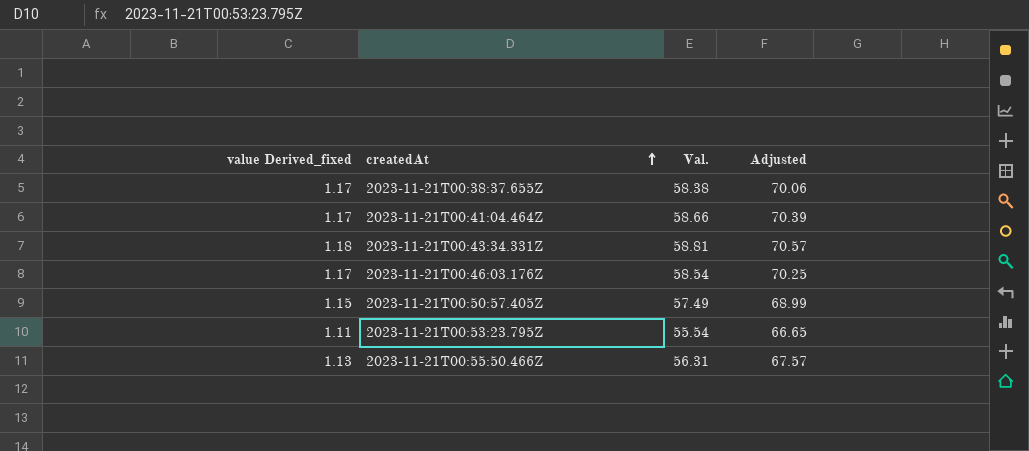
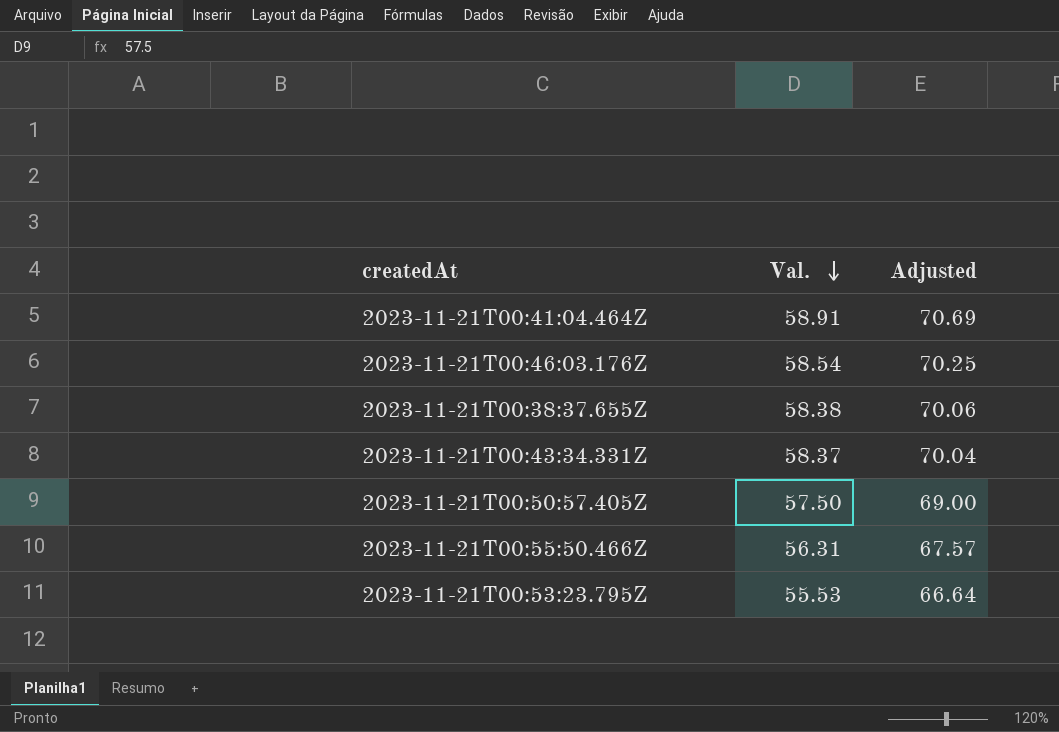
row order: createdAt ascending -> Val. descending
column value Derived_fixed | formula: [Val.] * 0.02 -> none
2023-11-21T00:41:04.464Z | Val.: 58.66 -> 58.91
2023-11-21T00:41:04.464Z | Adjusted: 70.39 -> 70.69
2023-11-21T00:43:34.331Z | Val.: 58.81 -> 58.37
2023-11-21T00:43:34.331Z | Adjusted: 70.57 -> 70.04
2023-11-21T00:50:57.405Z | Val.: 57.49 -> 57.50
2023-11-21T00:50:57.405Z | Adjusted: 68.99 -> 69.00
2023-11-21T00:53:23.795Z | Val.: 55.54 -> 55.53
2023-11-21T00:53:23.795Z | Adjusted: 66.65 -> 66.64

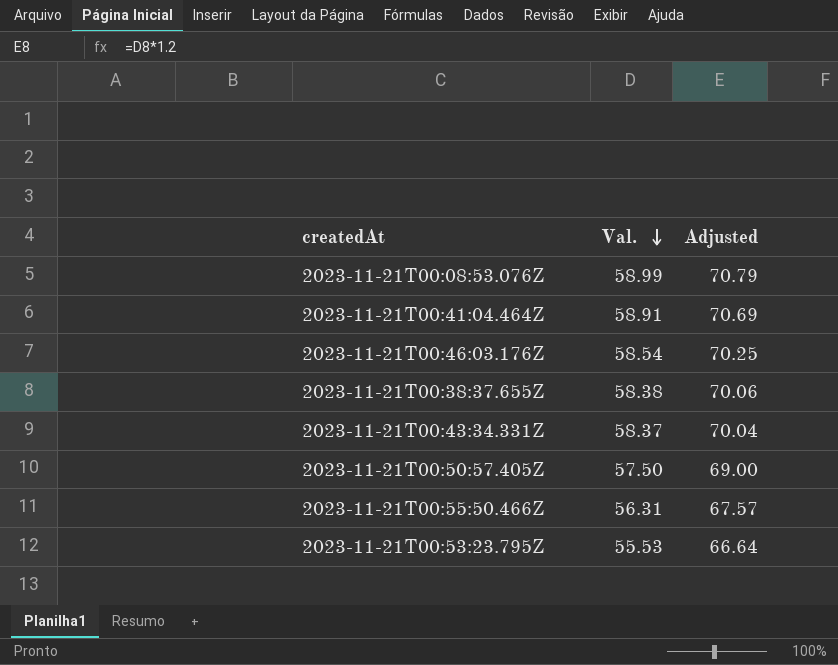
row 2023-11-21T00:08:53.076Z: none -> 58.99 | 70.79

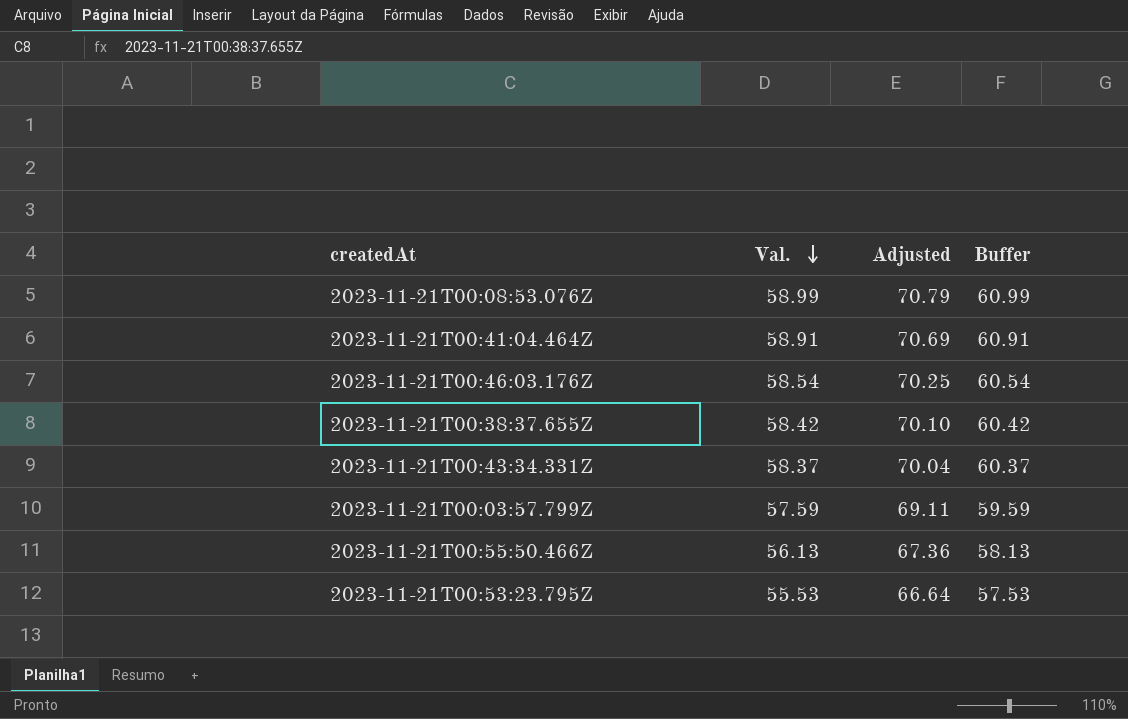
column Buffer | formula: none -> [Val.] + 2
row 2023-11-21T00:50:57.405Z: 57.50 | 69.00 -> none
2023-11-21T00:38:37.655Z | Val.: 58.38 -> 58.42
2023-11-21T00:38:37.655Z | Adjusted: 70.06 -> 70.10
row 2023-11-21T00:03:57.799Z: none -> 57.59 | 69.11 | 59.59
2023-11-21T00:55:50.466Z | Val.: 56.31 -> 56.13
2023-11-21T00:55:50.466Z | Adjusted: 67.57 -> 67.36

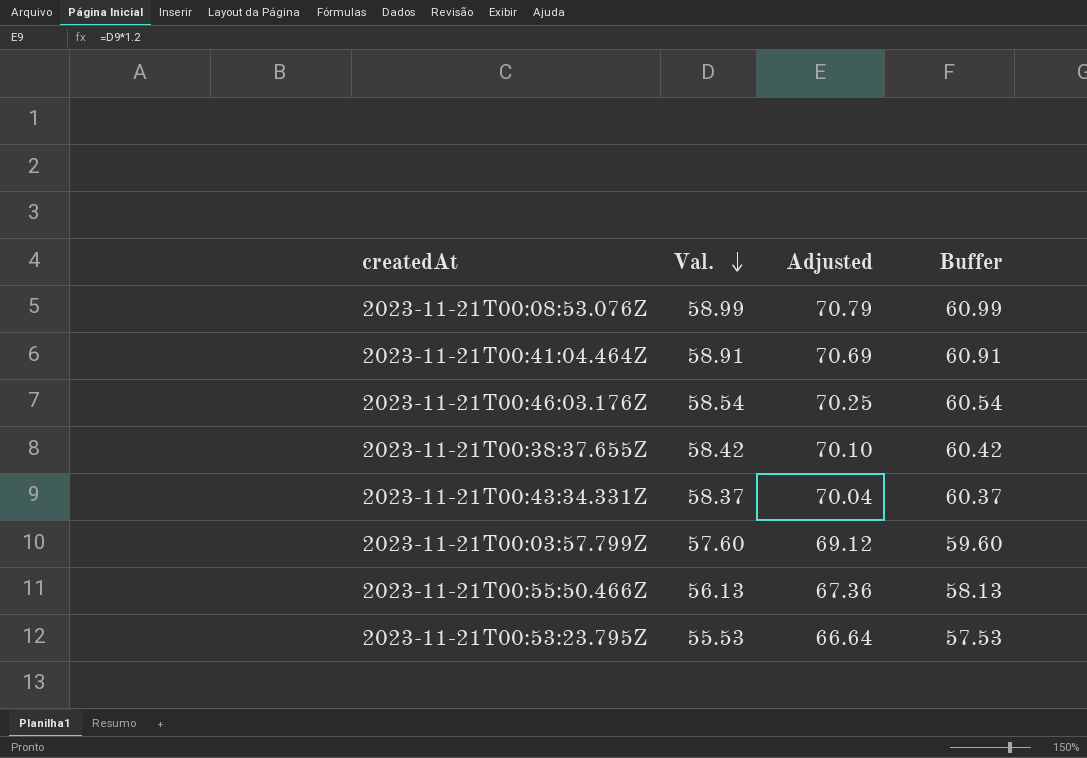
2023-11-21T00:03:57.799Z | Val.: 57.59 -> 57.60
2023-11-21T00:03:57.799Z | Adjusted: 69.11 -> 69.12
2023-11-21T00:03:57.799Z | Buffer: 59.59 -> 59.60

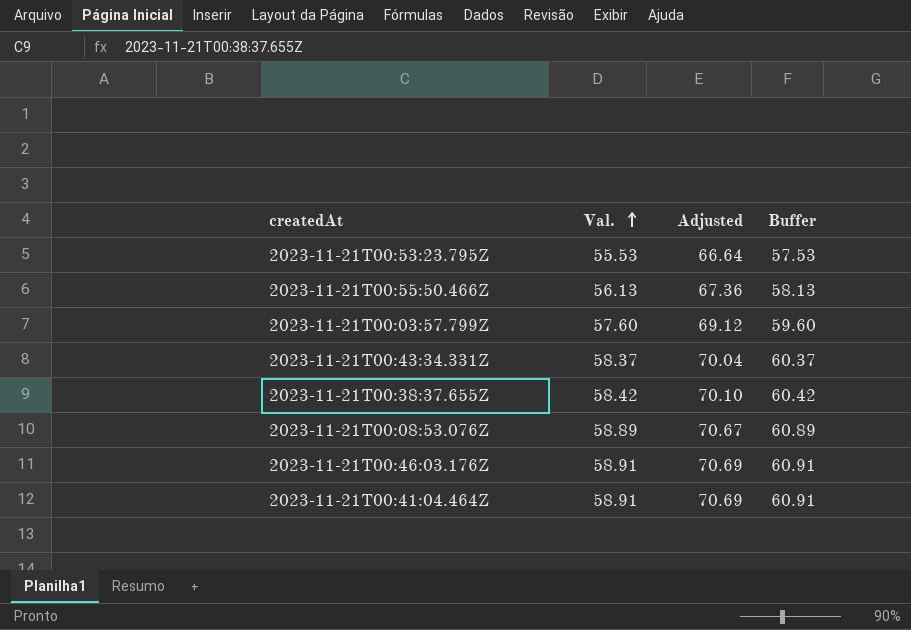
row order: Val. descending -> Val. ascending
2023-11-21T00:08:53.076Z | Val.: 58.99 -> 58.89
2023-11-21T00:08:53.076Z | Adjusted: 70.79 -> 70.67
2023-11-21T00:08:53.076Z | Buffer: 60.99 -> 60.89
2023-11-21T00:46:03.176Z | Val.: 58.54 -> 58.91
2023-11-21T00:46:03.176Z | Adjusted: 70.25 -> 70.69
2023-11-21T00:46:03.176Z | Buffer: 60.54 -> 60.91

